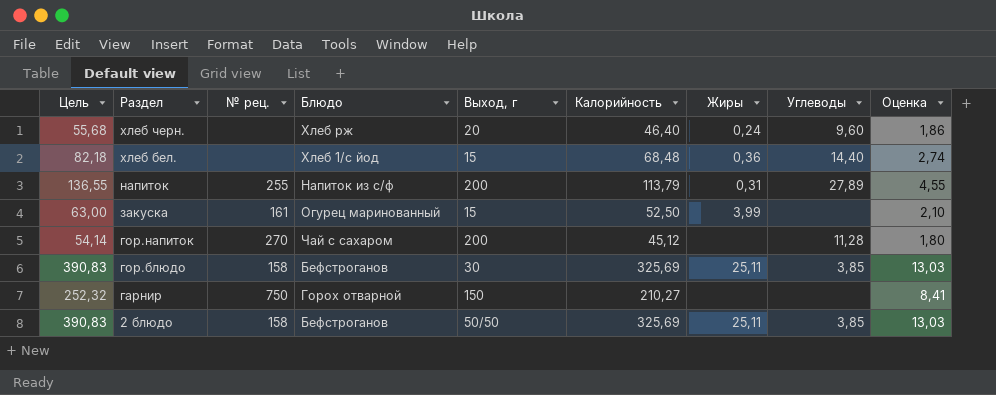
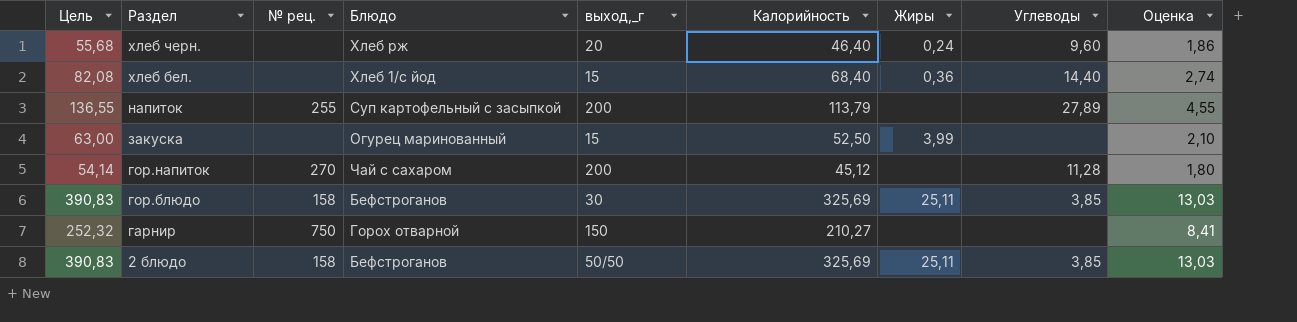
column name: Выход, г -> выход,_г
хлеб бел. | Цель: 82,18 -> 82,08
хлеб бел. | Калорийность: 68,48 -> 68,40
напиток | Блюдо: Напиток из с/ф -> Суп картофельный с засыпкой
напиток | Жиры: 0,31 -> none
закуска | № рец.: 161 -> none

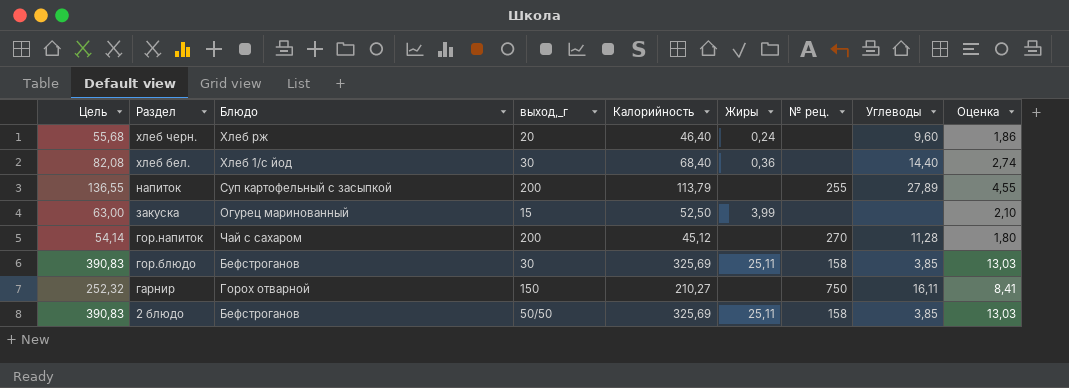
column № рец. | position: 3 -> 7
хлеб бел. | выход,_г: 15 -> 30
гарнир | Углеводы: none -> 16,11

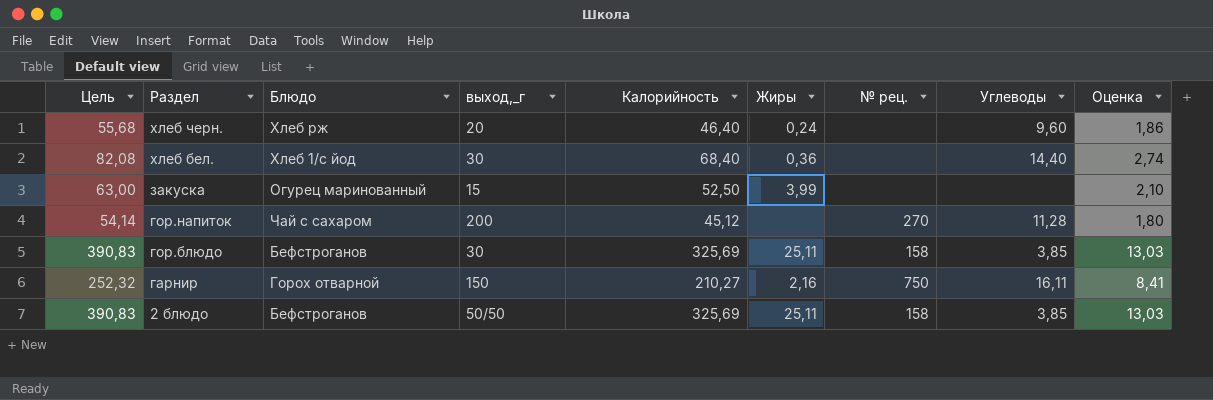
row напиток: 136,55 | Суп картофельный с засыпкой | 200 | 113,79 | none | 255 | 27,89 | 4,55 -> none
гарнир | Жиры: none -> 2,16

